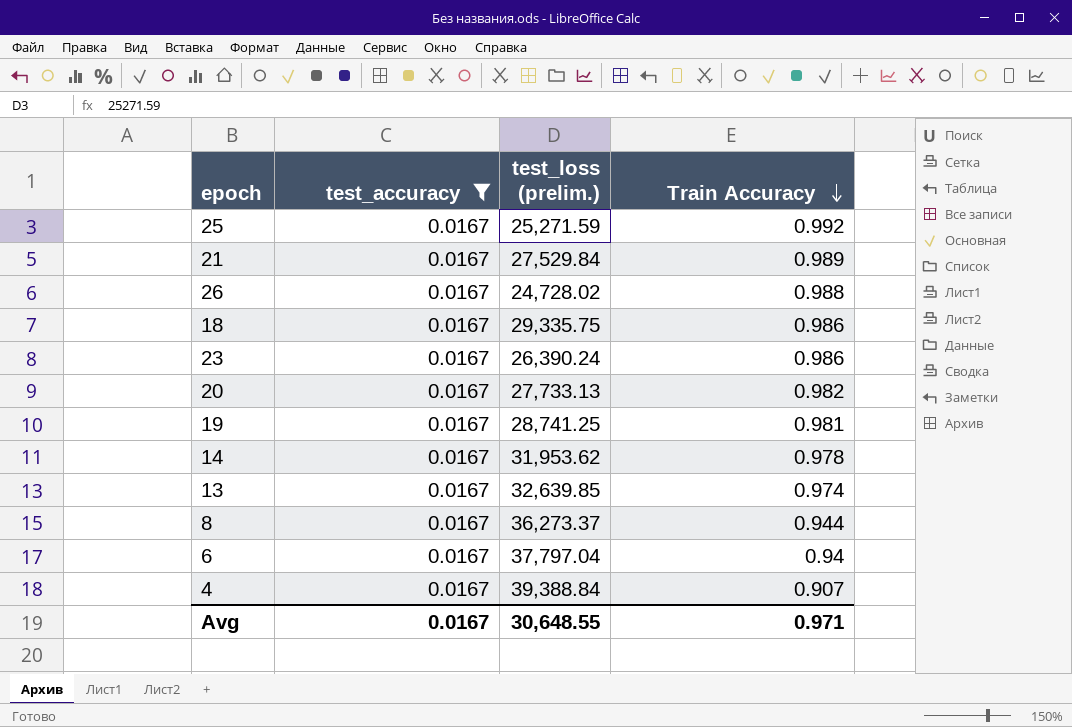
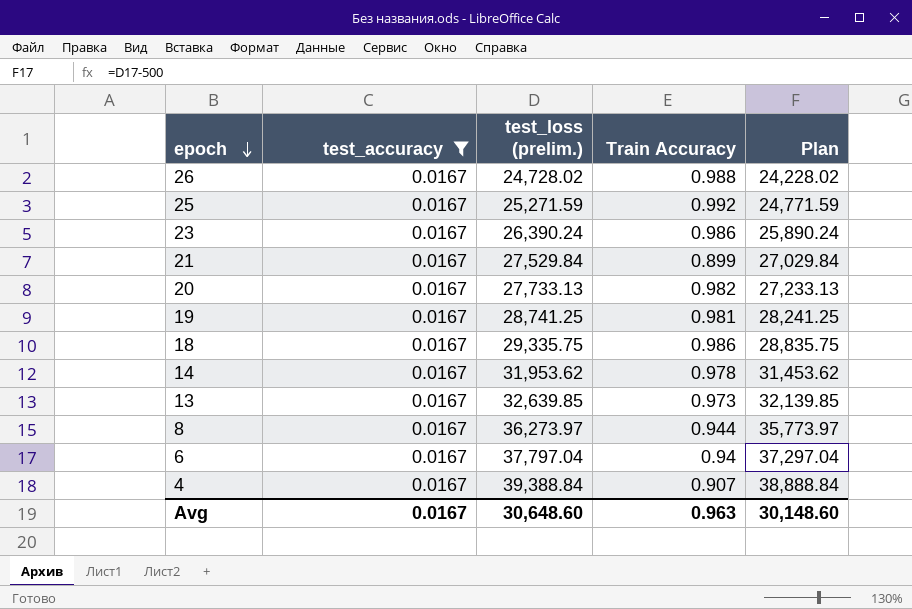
row order: Train Accuracy descending -> epoch descending
column Plan | formula: none -> [test_loss (prelim.)] - 500
21 | Train Accuracy: 0.989 -> 0.899
13 | Train Accuracy: 0.974 -> 0.973
8 | test_loss (prelim.): 36,273.37 -> 36,273.97
Avg | test_loss (prelim.): 30,648.55 -> 30,648.60
Avg | Train Accuracy: 0.971 -> 0.963

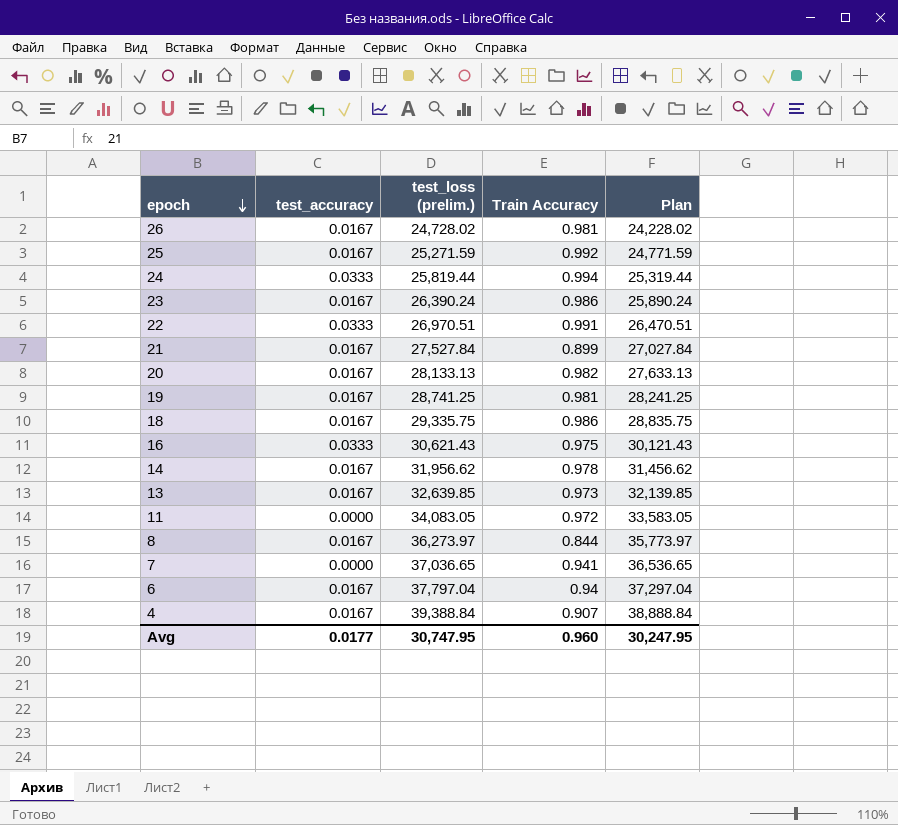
filter: test_accuracy = 0.0167 -> none
26 | Train Accuracy: 0.988 -> 0.981
21 | test_loss (prelim.): 27,529.84 -> 27,527.84
21 | Plan: 27,029.84 -> 27,027.84
20 | test_loss (prelim.): 27,733.13 -> 28,133.13
20 | Plan: 27,233.13 -> 27,633.13
14 | test_loss (prelim.): 31,953.62 -> 31,956.62
14 | Plan: 31,453.62 -> 31,456.62
8 | Train Accuracy: 0.944 -> 0.844
Avg | test_accuracy: 0.0167 -> 0.0177
Avg | test_loss (prelim.): 30,648.60 -> 30,747.95
Avg | Train Accuracy: 0.963 -> 0.960
Avg | Plan: 30,148.60 -> 30,247.95

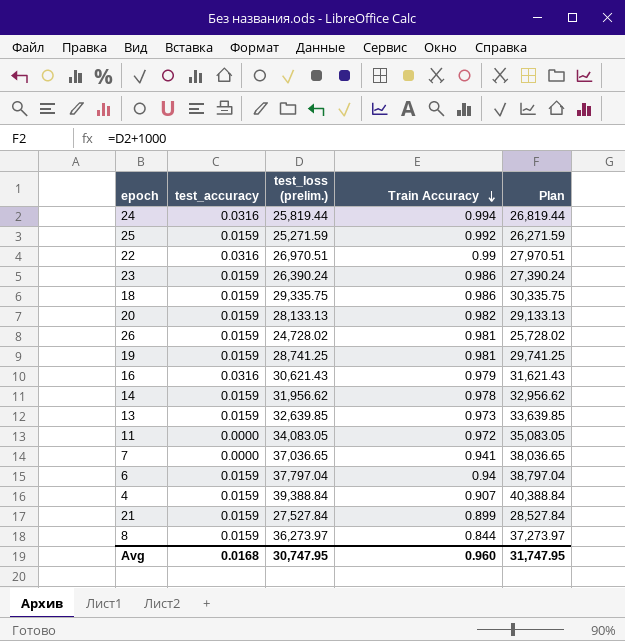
row order: epoch descending -> Train Accuracy descending
column Plan | formula: [test_loss (prelim.)] - 500 -> [test_loss (prelim.)] + 1000
24 | test_accuracy: 0.0333 -> 0.0316
25 | test_accuracy: 0.0167 -> 0.0159
22 | test_accuracy: 0.0333 -> 0.0316
22 | Train Accuracy: 0.991 -> 0.99
23 | test_accuracy: 0.0167 -> 0.0159
18 | test_accuracy: 0.0167 -> 0.0159
20 | test_accuracy: 0.0167 -> 0.0159
26 | test_accuracy: 0.0167 -> 0.0159
19 | test_accuracy: 0.0167 -> 0.0159
16 | test_accuracy: 0.0333 -> 0.0316
16 | Train Accuracy: 0.975 -> 0.979
14 | test_accuracy: 0.0167 -> 0.0159
13 | test_accuracy: 0.0167 -> 0.0159
6 | test_accuracy: 0.0167 -> 0.0159
4 | test_accuracy: 0.0167 -> 0.0159
21 | test_accuracy: 0.0167 -> 0.0159
8 | test_accuracy: 0.0167 -> 0.0159
Avg | test_accuracy: 0.0177 -> 0.0168
Avg | Plan: 30,247.95 -> 31,747.95

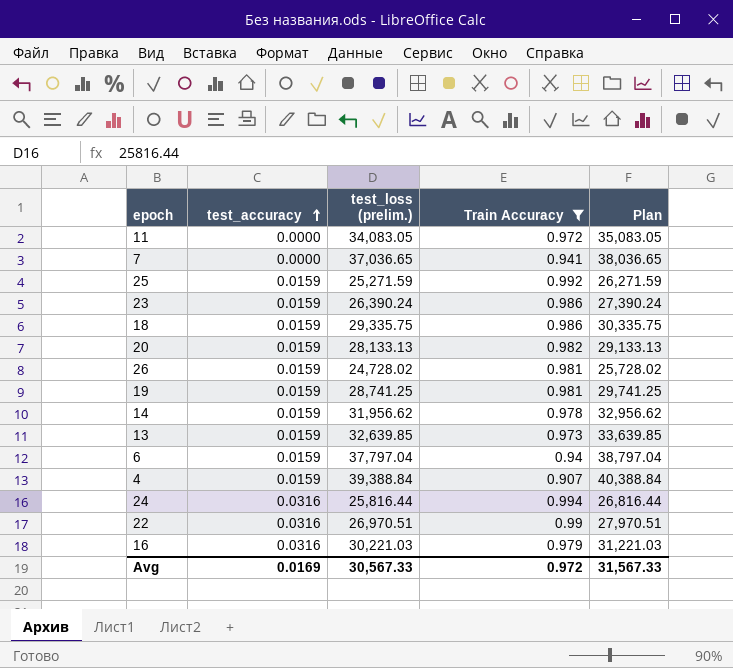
filter: none -> Train Accuracy >= 0.907
row order: Train Accuracy descending -> test_accuracy ascending
24 | test_loss (prelim.): 25,819.44 -> 25,816.44
24 | Plan: 26,819.44 -> 26,816.44
16 | test_loss (prelim.): 30,621.43 -> 30,221.03
16 | Plan: 31,621.43 -> 31,221.03
Avg | test_accuracy: 0.0168 -> 0.0169
Avg | test_loss (prelim.): 30,747.95 -> 30,567.33
Avg | Train Accuracy: 0.960 -> 0.972
Avg | Plan: 31,747.95 -> 31,567.33

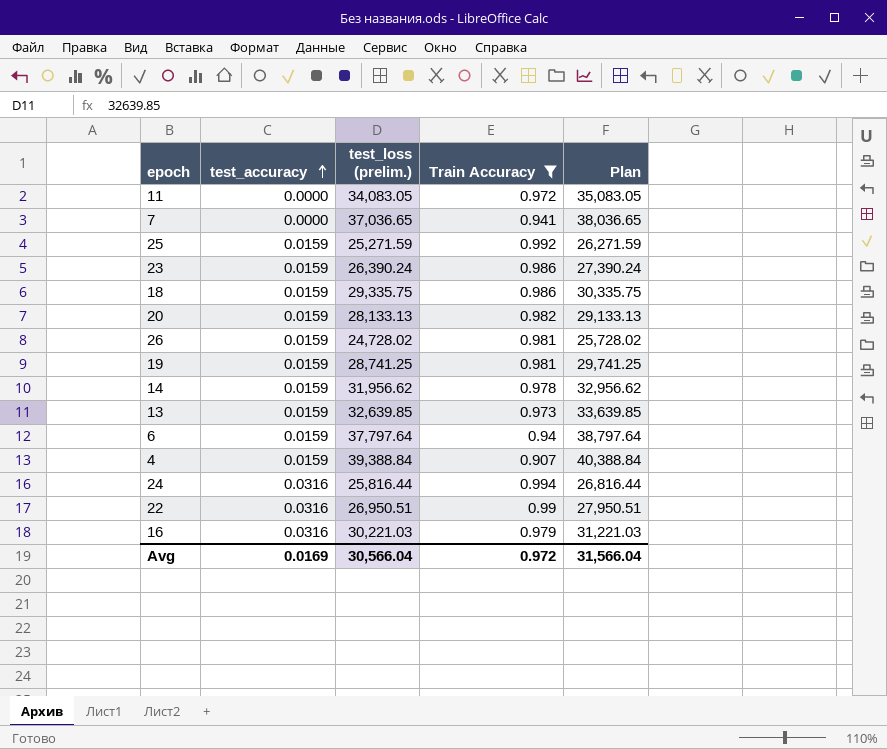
6 | test_loss (prelim.): 37,797.04 -> 37,797.64
6 | Plan: 38,797.04 -> 38,797.64
22 | test_loss (prelim.): 26,970.51 -> 26,950.51
22 | Plan: 27,970.51 -> 27,950.51
Avg | test_loss (prelim.): 30,567.33 -> 30,566.04
Avg | Plan: 31,567.33 -> 31,566.04

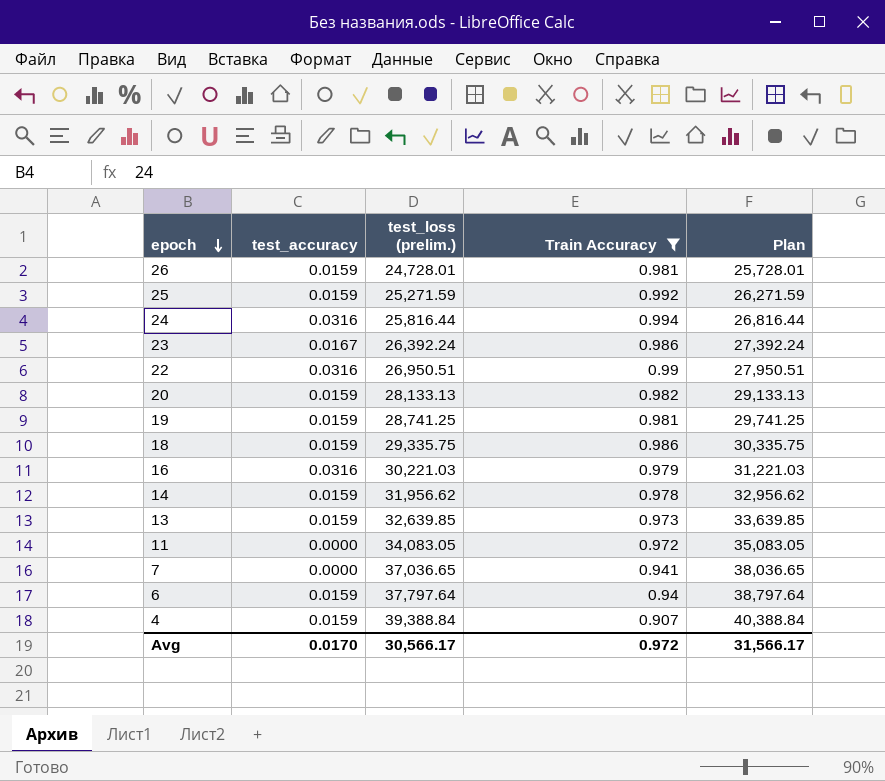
row order: test_accuracy ascending -> epoch descending
26 | test_loss (prelim.): 24,728.02 -> 24,728.01
26 | Plan: 25,728.02 -> 25,728.01
23 | test_accuracy: 0.0159 -> 0.0167
23 | test_loss (prelim.): 26,390.24 -> 26,392.24
23 | Plan: 27,390.24 -> 27,392.24
Avg | test_accuracy: 0.0169 -> 0.0170
Avg | test_loss (prelim.): 30,566.04 -> 30,566.17
Avg | Plan: 31,566.04 -> 31,566.17

